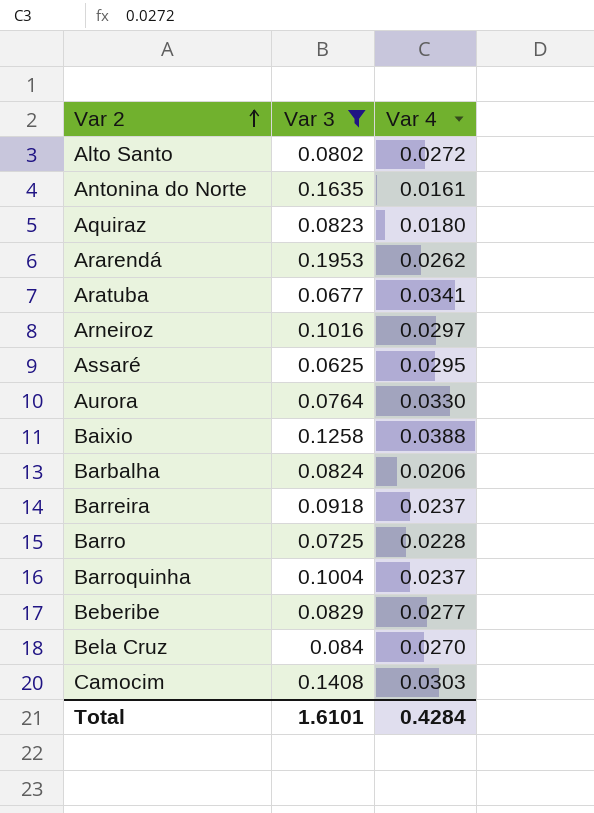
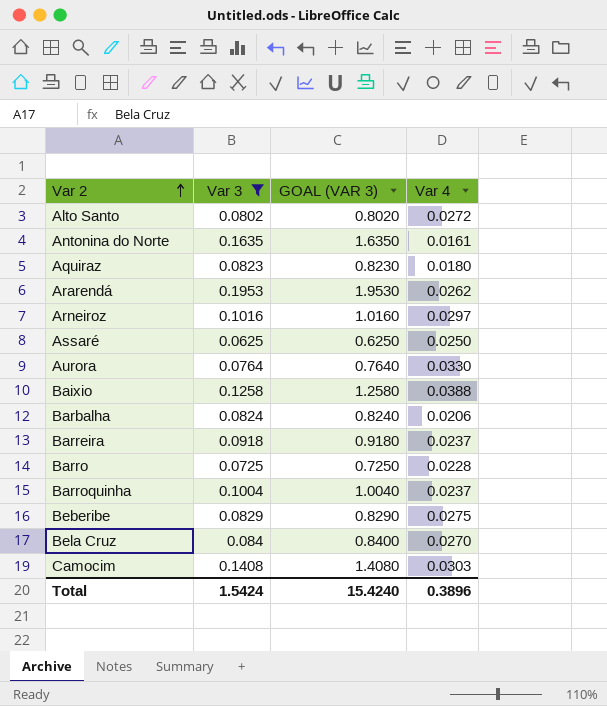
column GOAL (VAR 3) | formula: none -> [Var 3] * 10
row Aratuba: 0.0677 | 0.0341 -> none
Assaré | Var 4: 0.0295 -> 0.0250
Beberibe | Var 4: 0.0277 -> 0.0275
Total | Var 3: 1.6101 -> 1.5424
Total | Var 4: 0.4284 -> 0.3896

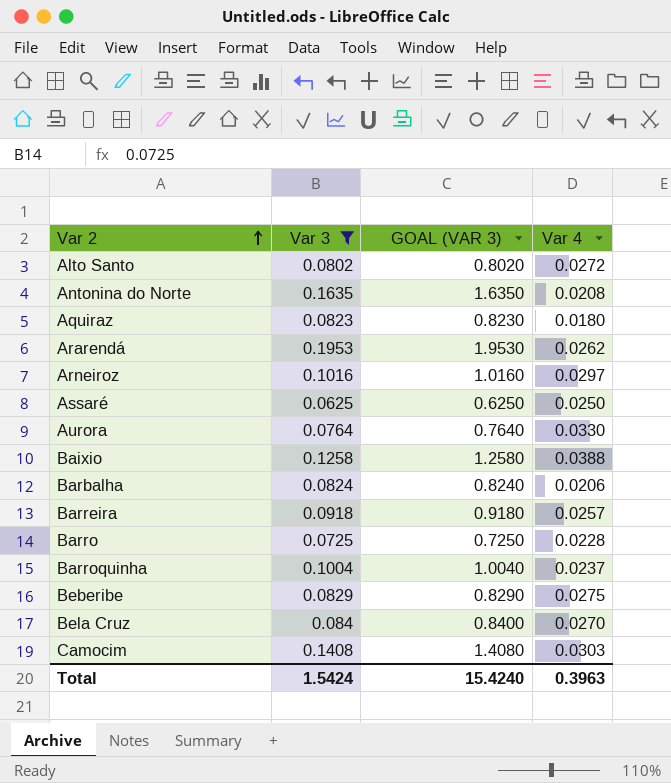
Antonina do Norte | Var 4: 0.0161 -> 0.0208
Barreira | Var 4: 0.0237 -> 0.0257
Total | Var 4: 0.3896 -> 0.3963

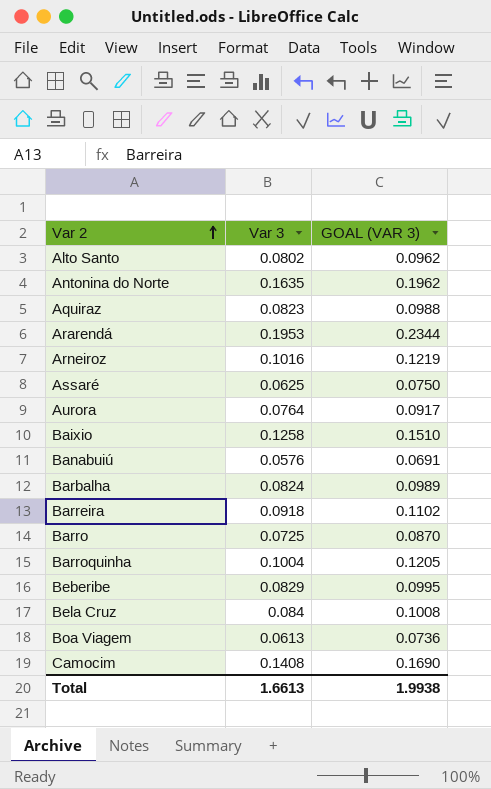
filter: Var 3 >= 0.0625 -> none
column Var 4 | position: 4 -> none
column GOAL (VAR 3) | formula: [Var 3] * 10 -> [Var 3] * 1.2
Total | Var 3: 1.5424 -> 1.6613
Total | GOAL (VAR 3): 15.4240 -> 1.9938

